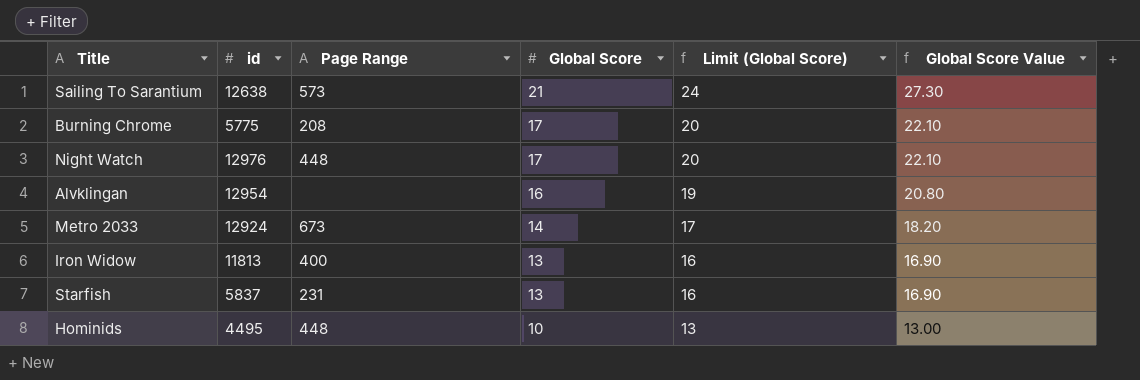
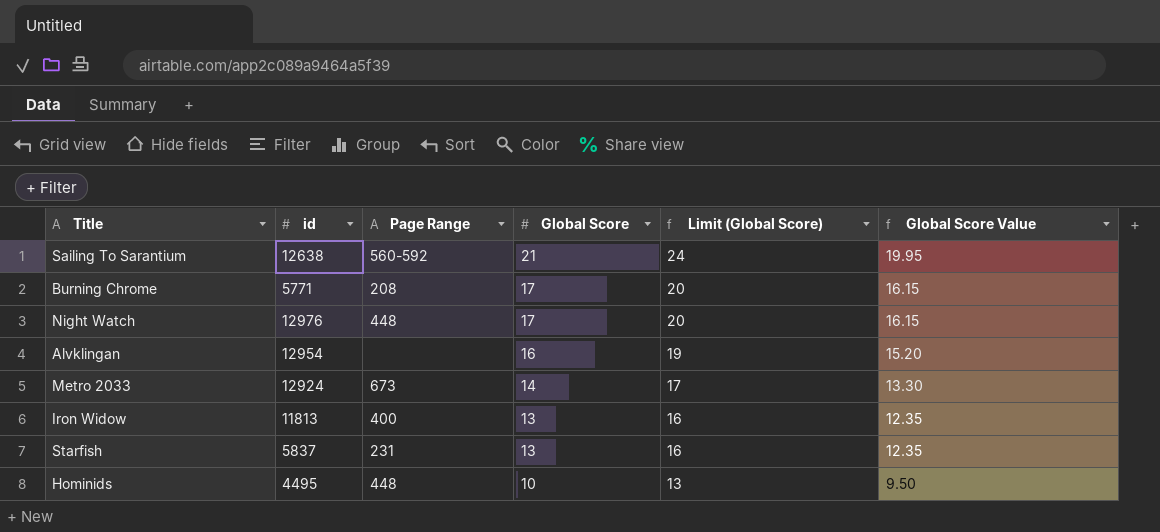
column Global Score Value | formula: [Global Score] * 1.3 -> [Global Score] * 0.95
Sailing To Sarantium | Page Range: 573 -> 560-592
Burning Chrome | id: 5775 -> 5771

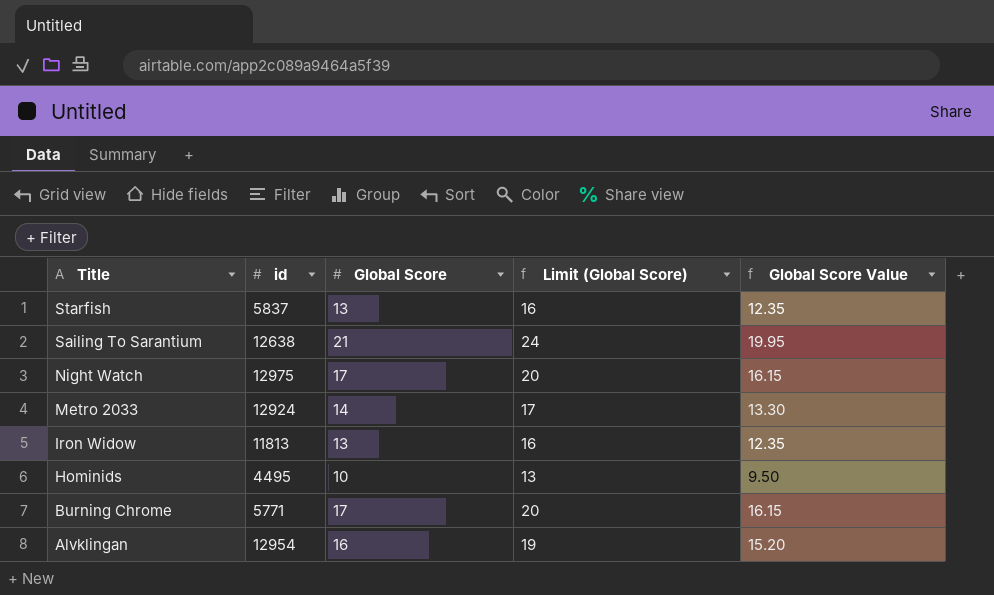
row order: Global Score descending -> Title descending
column Page Range | position: 3 -> none
Night Watch | id: 12976 -> 12975

